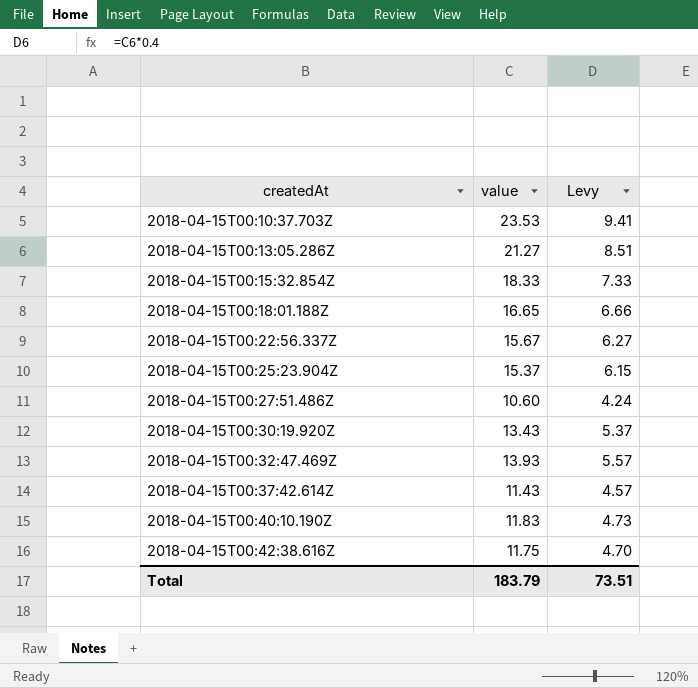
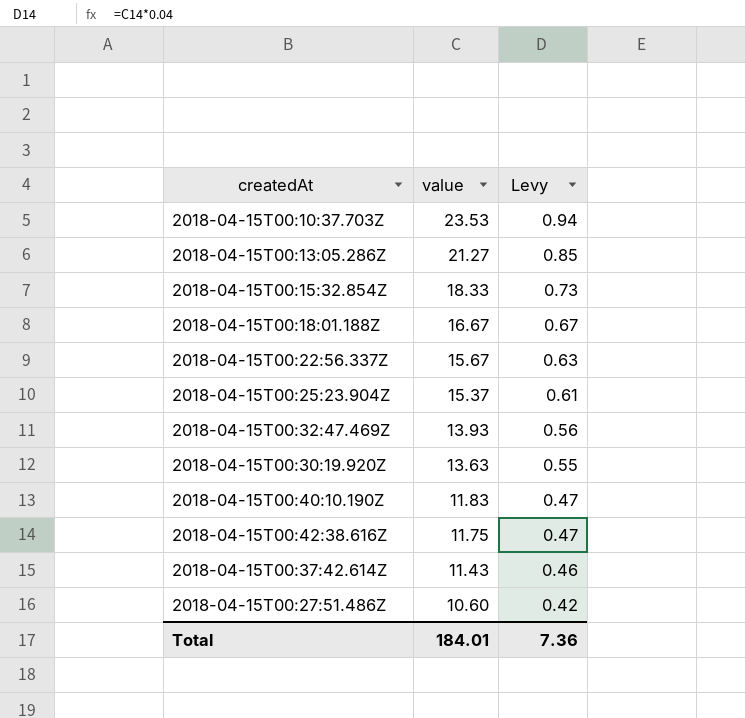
row order: createdAt ascending -> value descending
column Levy | formula: [value] * 0.4 -> [value] * 0.04
2018-04-15T00:18:01.188Z | value: 16.65 -> 16.67
2018-04-15T00:30:19.920Z | value: 13.43 -> 13.63
Total | value: 183.79 -> 184.01
Total | Levy: 73.51 -> 7.36

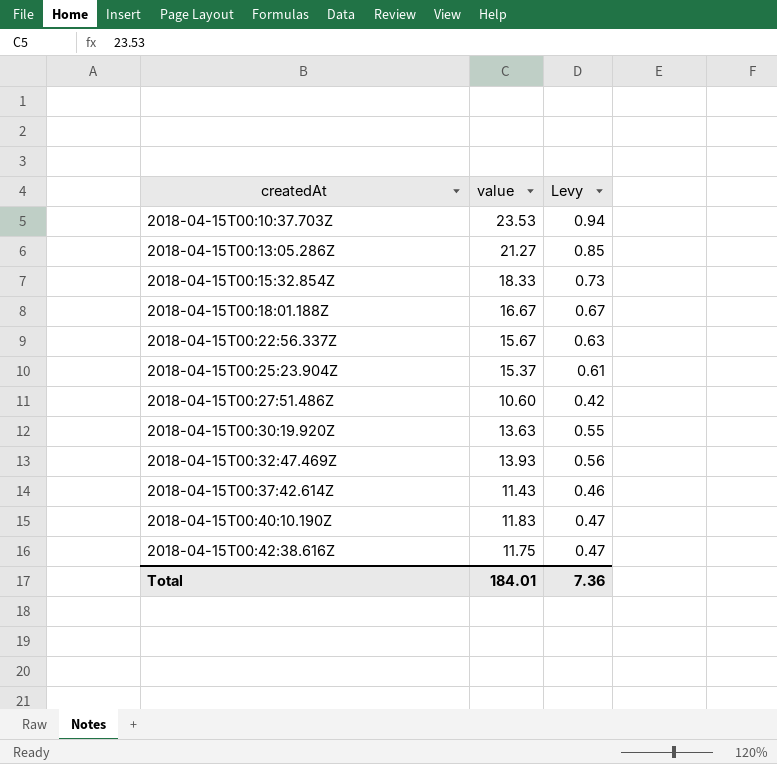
row order: value descending -> createdAt ascending

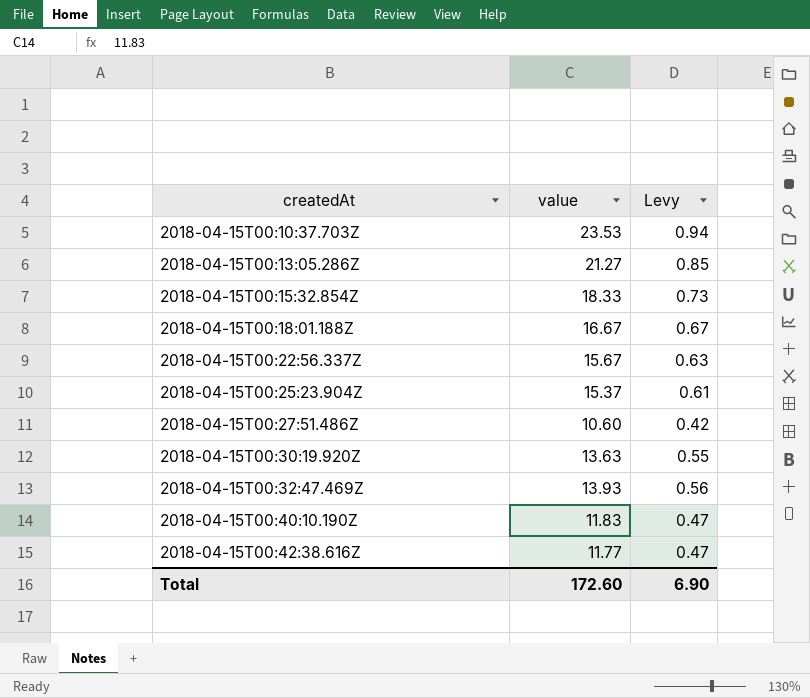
row 2018-04-15T00:37:42.614Z: 11.43 | 0.46 -> none
2018-04-15T00:42:38.616Z | value: 11.75 -> 11.77
Total | value: 184.01 -> 172.60
Total | Levy: 7.36 -> 6.90

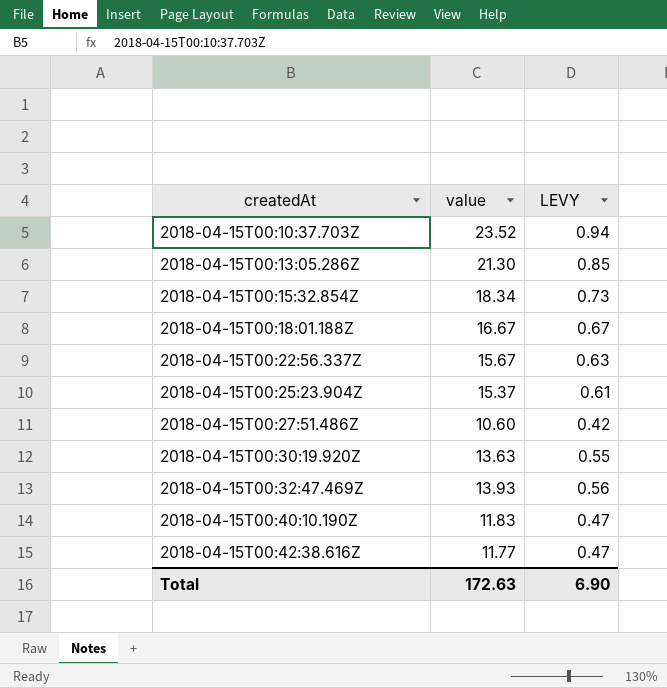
column name: Levy -> LEVY
2018-04-15T00:10:37.703Z | value: 23.53 -> 23.52
2018-04-15T00:13:05.286Z | value: 21.27 -> 21.30
2018-04-15T00:15:32.854Z | value: 18.33 -> 18.34
Total | value: 172.60 -> 172.63

